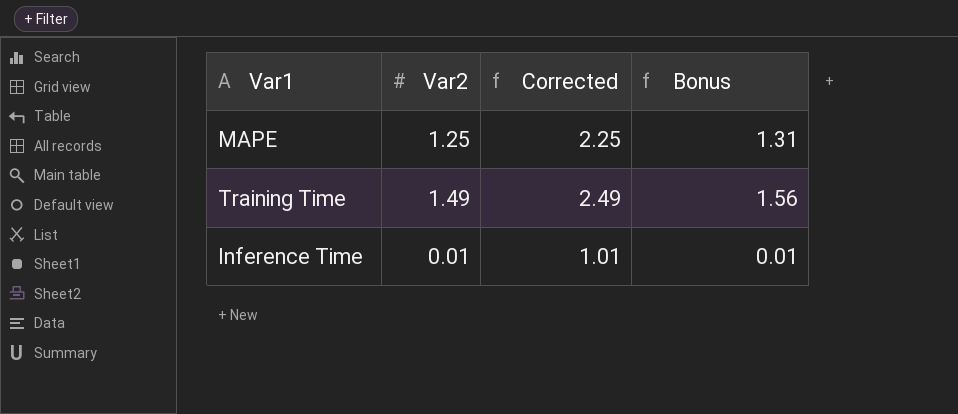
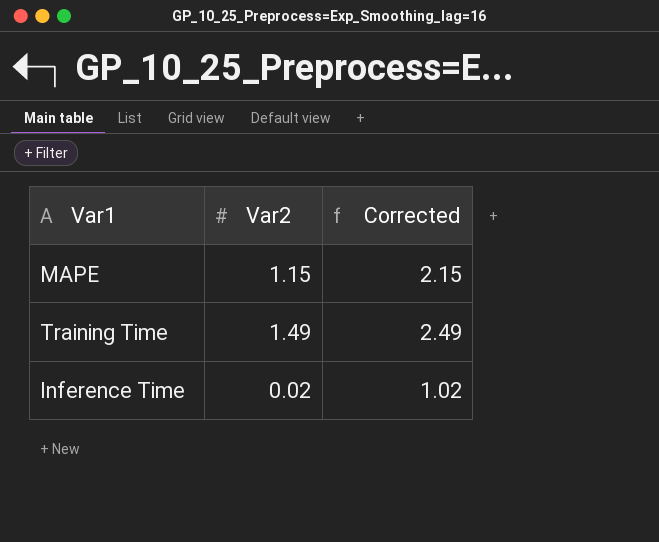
column Bonus | formula: [Var2] * 1.05 -> none
MAPE | Var2: 1.25 -> 1.15
MAPE | Corrected: 2.25 -> 2.15
Inference Time | Var2: 0.01 -> 0.02
Inference Time | Corrected: 1.01 -> 1.02

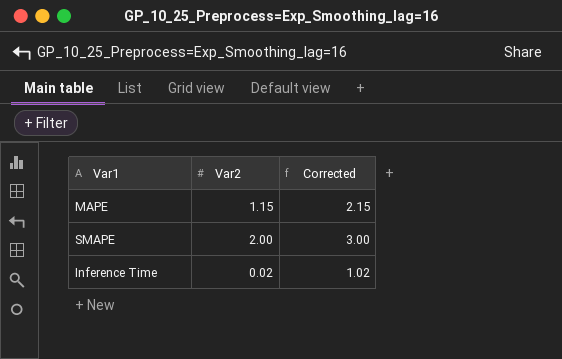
row Training Time: 1.49 | 2.49 -> none
row SMAPE: none -> 2.00 | 3.00

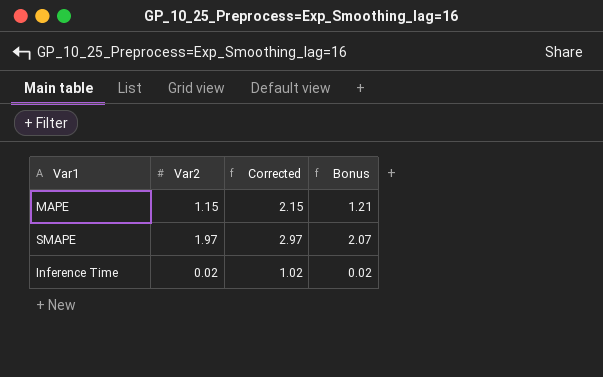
column Bonus | formula: none -> [Var2] * 1.05
SMAPE | Var2: 2.00 -> 1.97
SMAPE | Corrected: 3.00 -> 2.97

